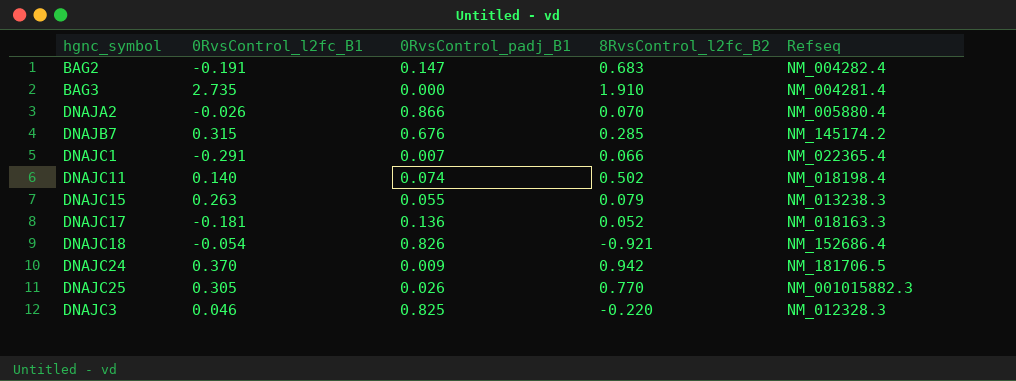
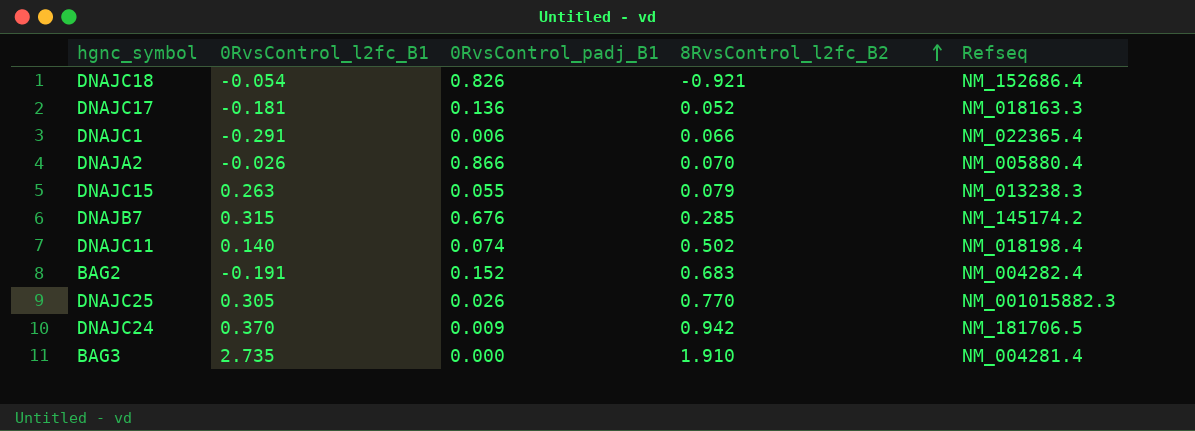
row order: none -> 8RvsControl_l2fc_B2 ascending
row DNAJC3: 0.046 | 0.825 | -0.220 | NM_012328.3 -> none
DNAJC1 | 0RvsControl_padj_B1: 0.007 -> 0.006
BAG2 | 0RvsControl_padj_B1: 0.147 -> 0.152

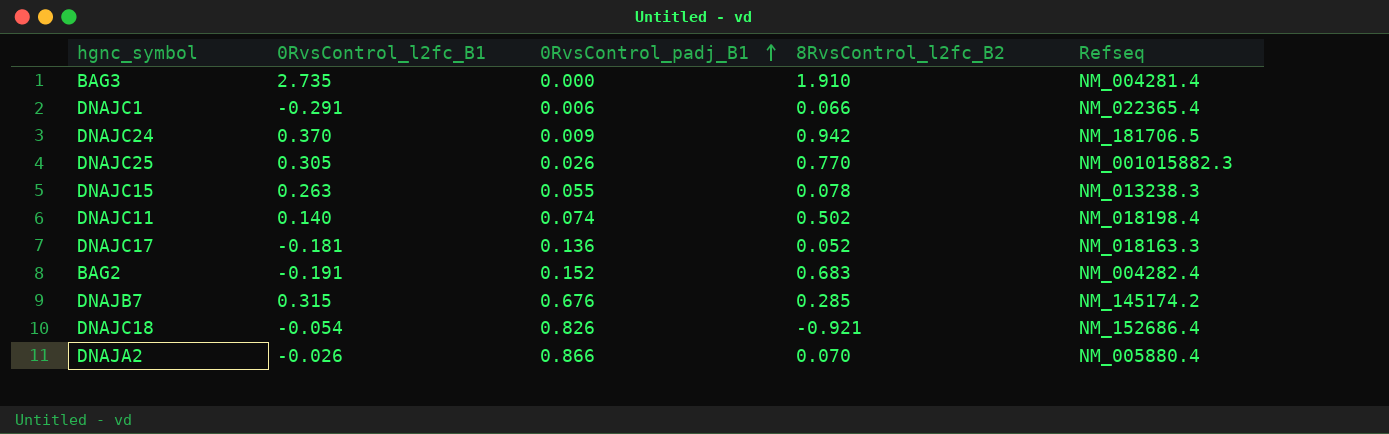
row order: 8RvsControl_l2fc_B2 ascending -> 0RvsControl_padj_B1 ascending
DNAJC15 | 8RvsControl_l2fc_B2: 0.079 -> 0.078

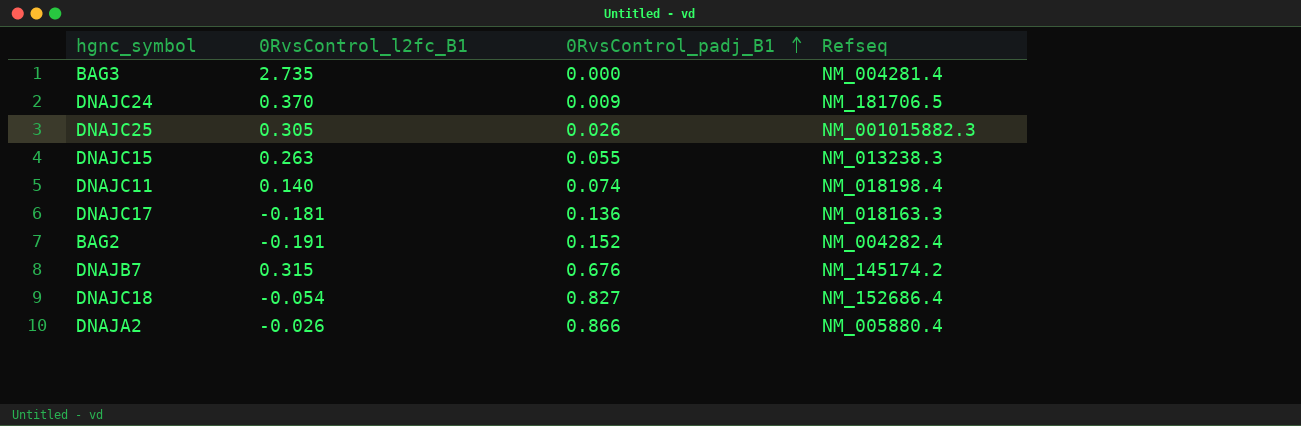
column 8RvsControl_l2fc_B2 | position: 4 -> none
row DNAJC1: -0.291 | 0.006 | 0.066 | NM_022365.4 -> none
DNAJC18 | 0RvsControl_padj_B1: 0.826 -> 0.827

